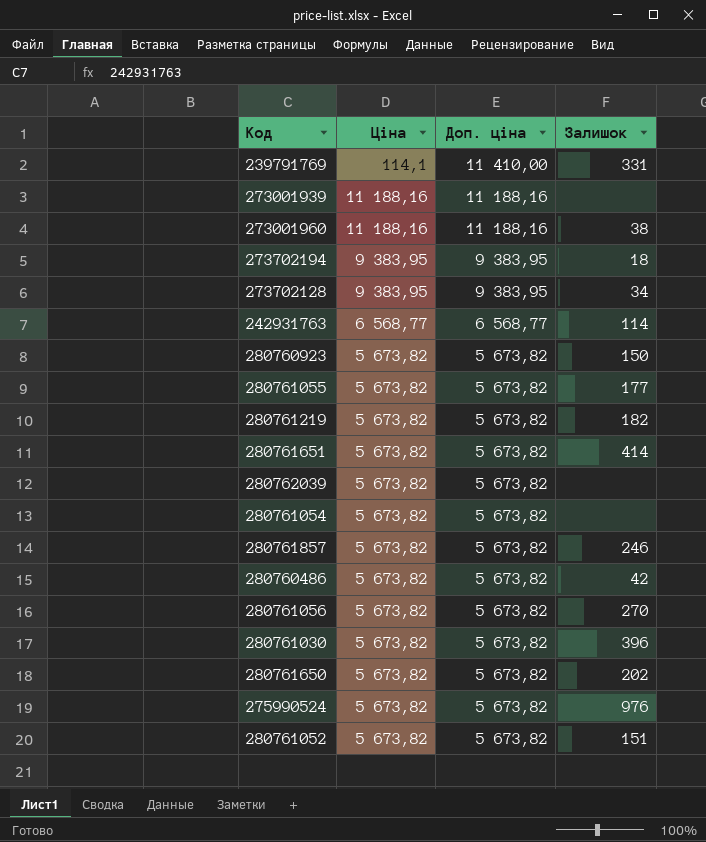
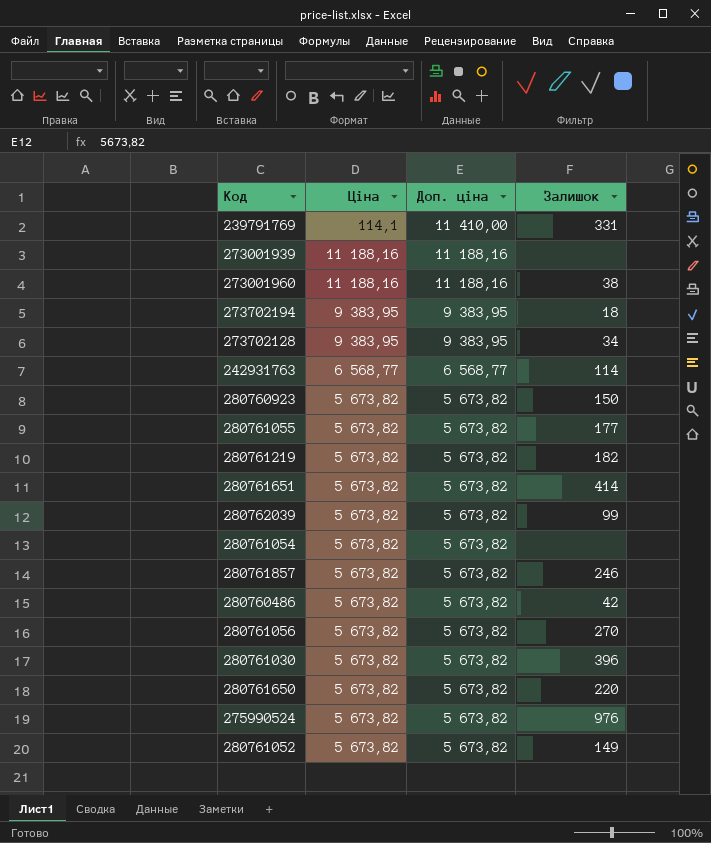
280762039 | Залишок: none -> 99
280761650 | Залишок: 202 -> 220
280761052 | Залишок: 151 -> 149

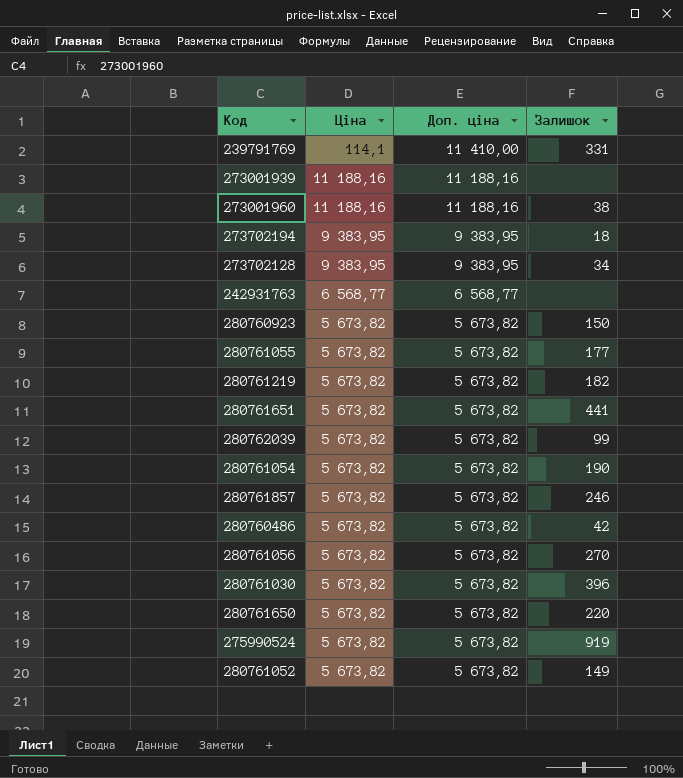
242931763 | Залишок: 114 -> none
280761651 | Залишок: 414 -> 441
280761054 | Залишок: none -> 190
275990524 | Залишок: 976 -> 919

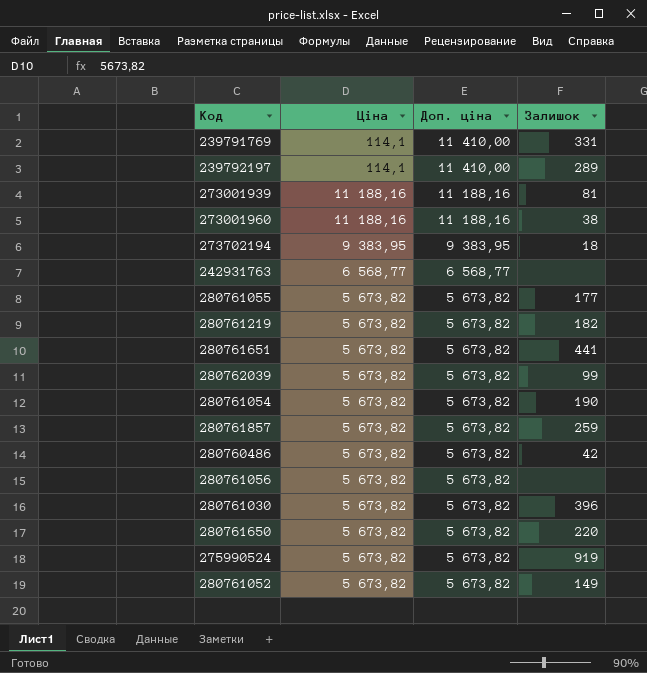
row 273702128: 9 383,95 | 9 383,95 | 34 -> none
row 280760923: 5 673,82 | 5 673,82 | 150 -> none
row 239792197: none -> 114,1 | 11 410,00 | 289
273001939 | Залишок: none -> 81
280761857 | Залишок: 246 -> 259
280761056 | Залишок: 270 -> none

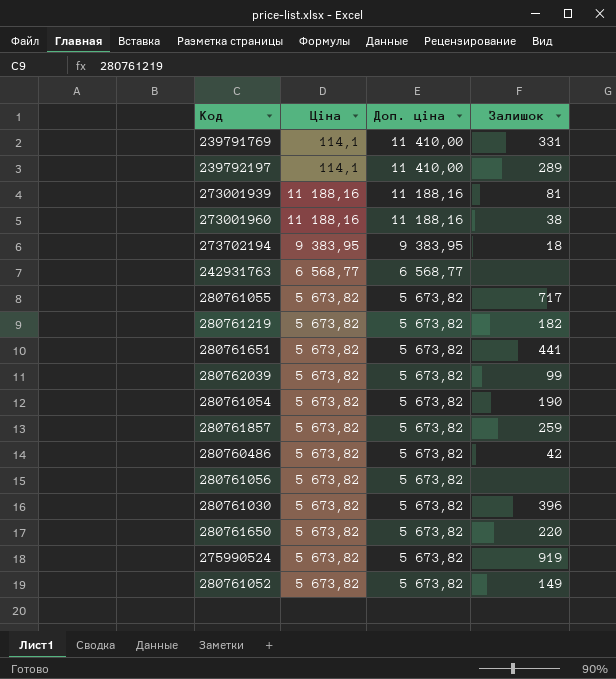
280761055 | Залишок: 177 -> 717

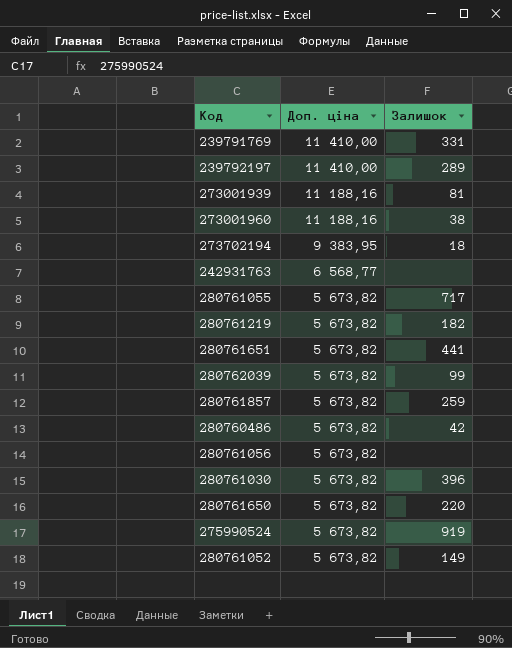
column Ціна | position: 2 -> none
row 280761054: 5 673,82 | 5 673,82 | 190 -> none

